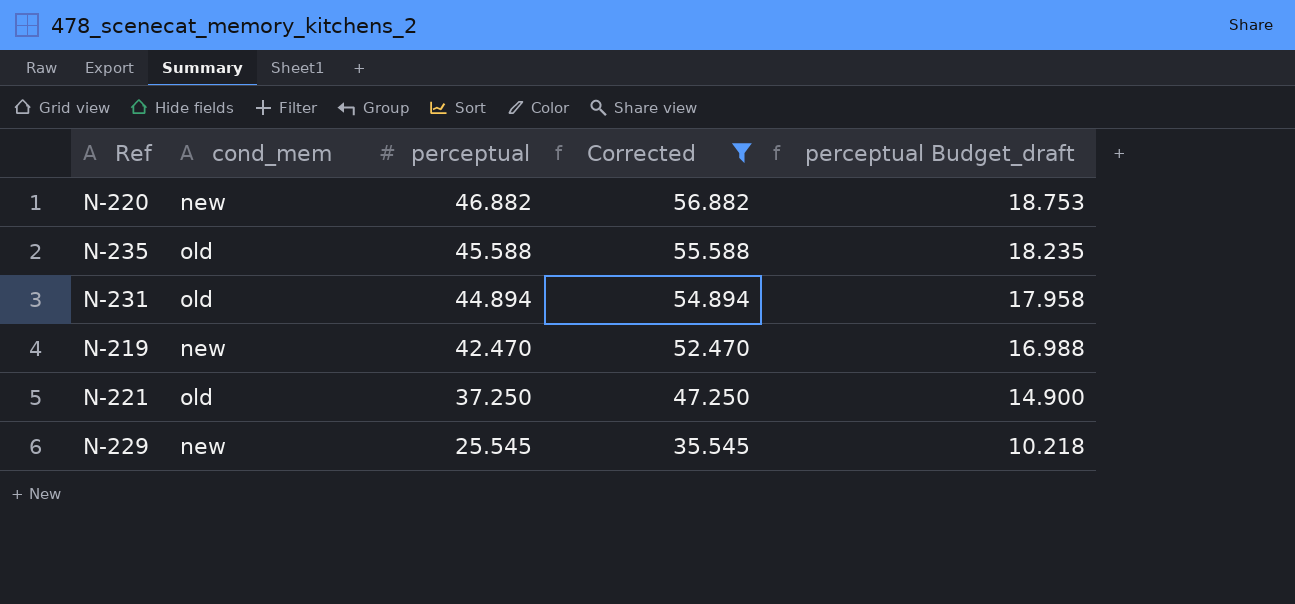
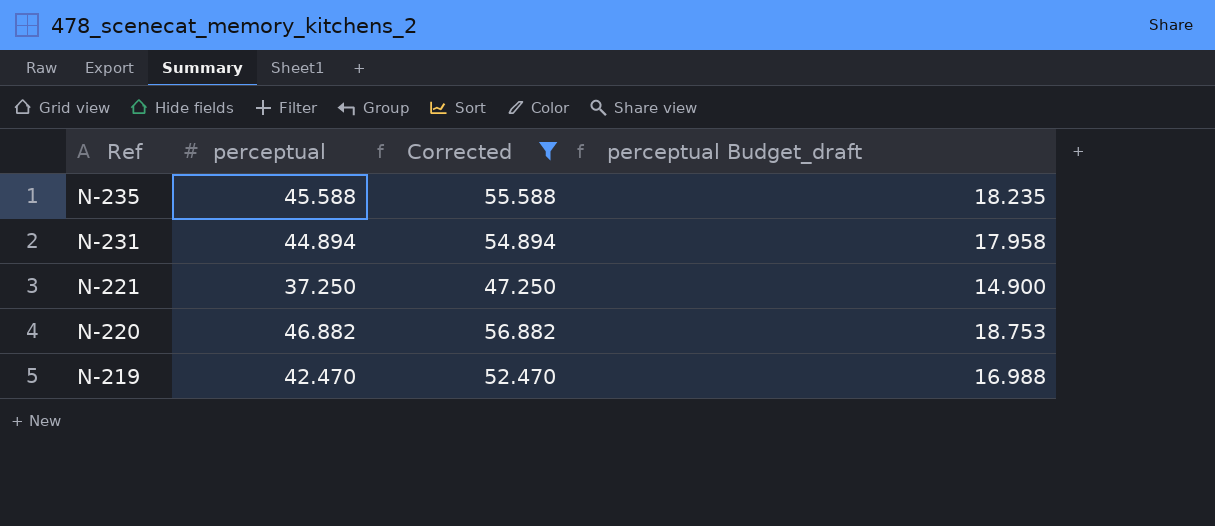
row order: perceptual descending -> Ref descending
column cond_mem | position: 2 -> none
row N-229: new | 25.545 | 35.545 | 10.218 -> none

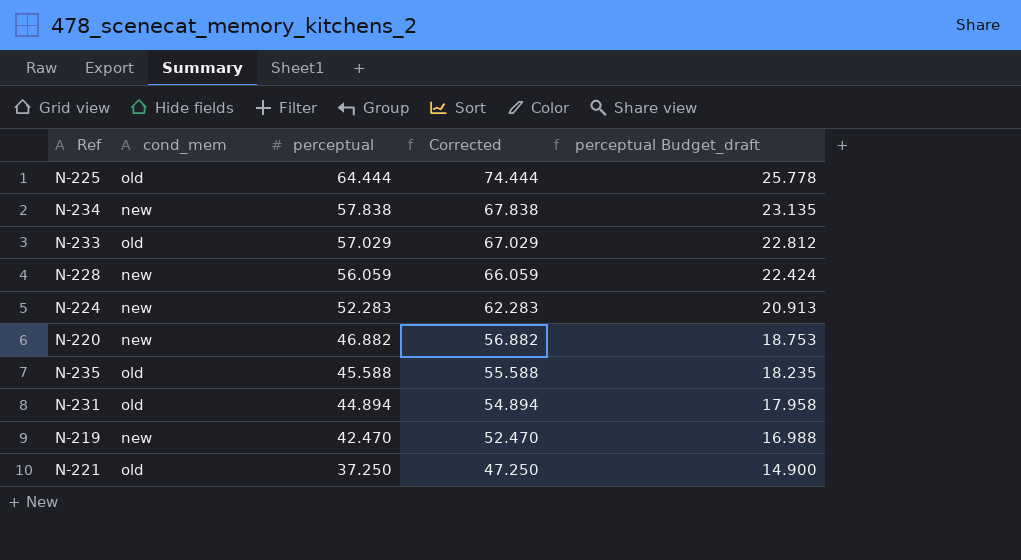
filter: Corrected <= 56.882 -> none
row order: Ref descending -> perceptual descending
column cond_mem | position: none -> 2

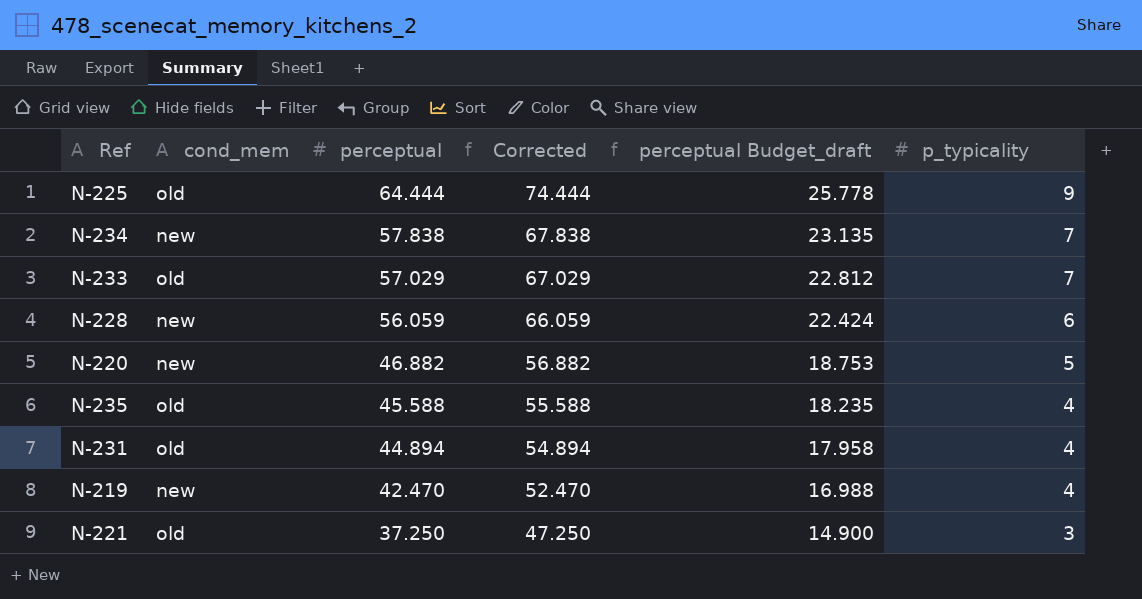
column p_typicality | position: none -> 6
row N-224: new | 52.283 | 62.283 | 20.913 -> none

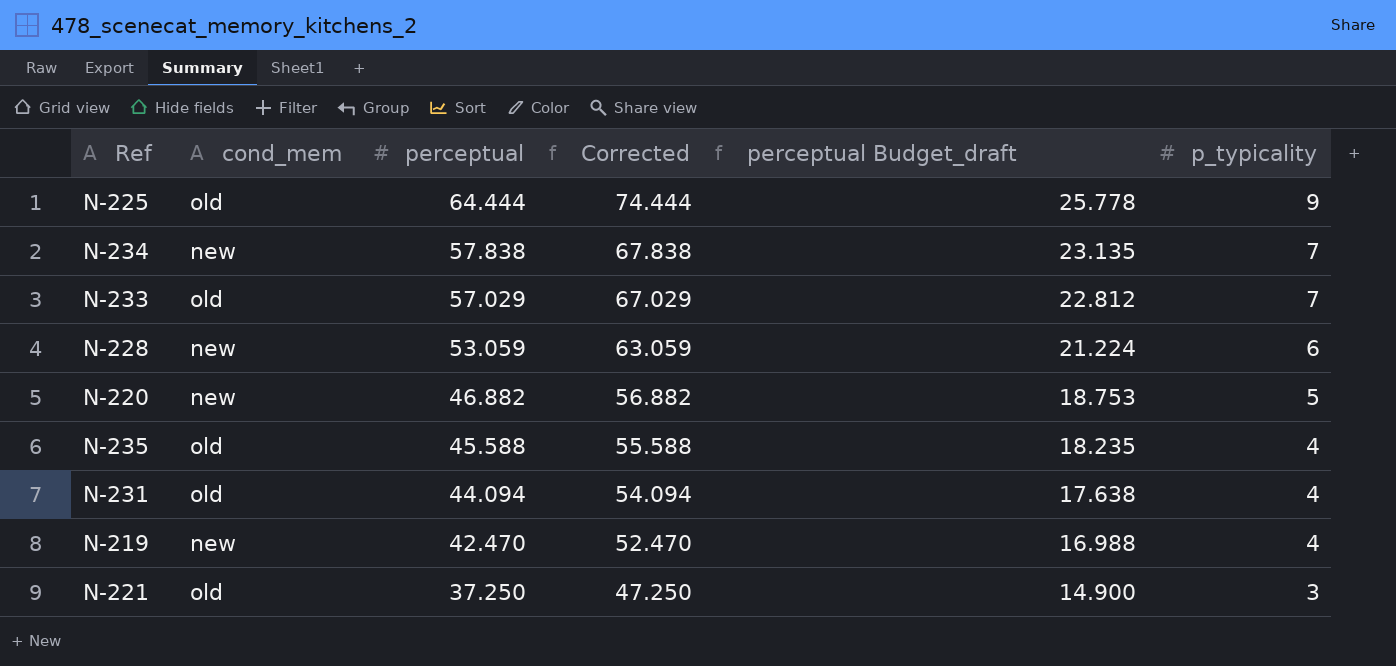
N-228 | perceptual: 56.059 -> 53.059
N-228 | Corrected: 66.059 -> 63.059
N-228 | perceptual Budget_draft: 22.424 -> 21.224
N-231 | perceptual: 44.894 -> 44.094
N-231 | Corrected: 54.894 -> 54.094
N-231 | perceptual Budget_draft: 17.958 -> 17.638

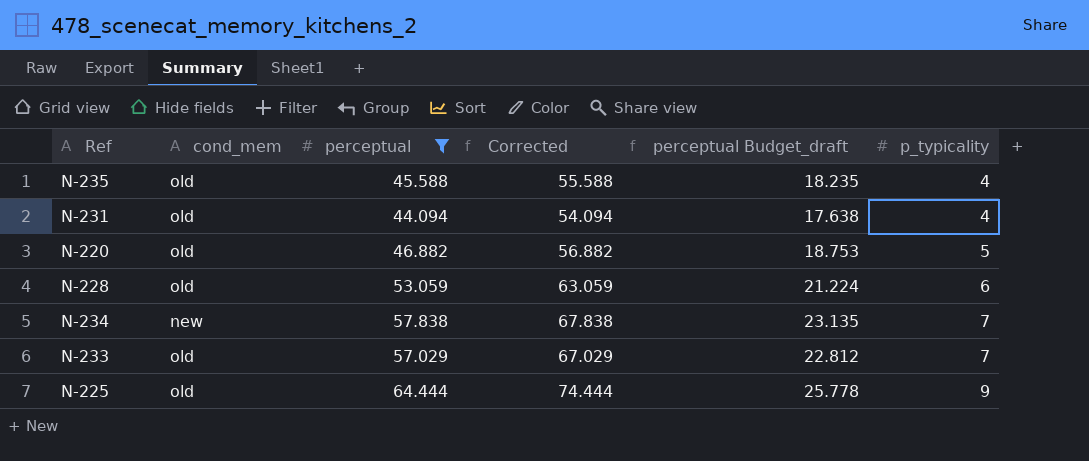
filter: none -> perceptual >= 44.094
row order: perceptual descending -> p_typicality ascending
N-220 | cond_mem: new -> old
N-228 | cond_mem: new -> old

